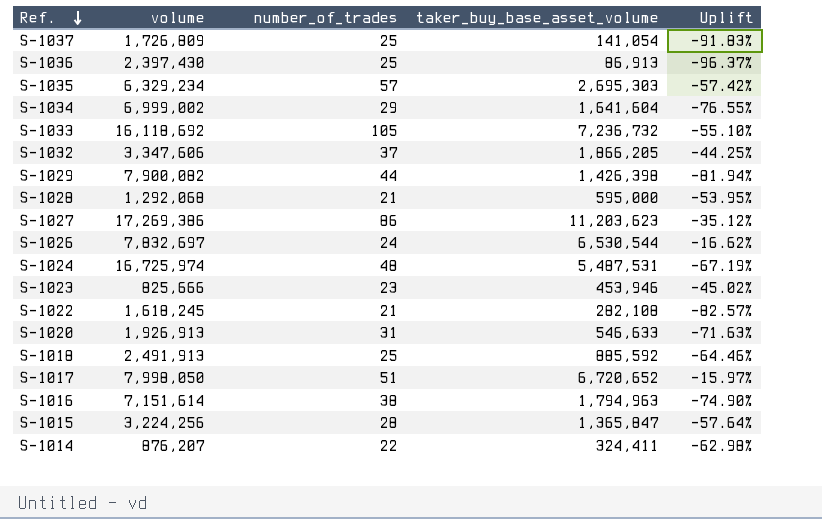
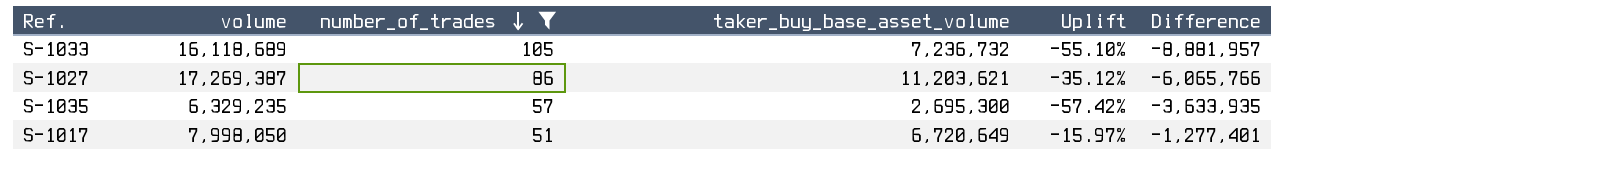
filter: none -> number_of_trades >= 51
row order: Ref. descending -> number_of_trades descending
column Difference | formula: none -> [taker_buy_base_asset_volume] - [volume]
S-1033 | volume: 16,118,692 -> 16,118,689
S-1027 | volume: 17,269,386 -> 17,269,387
S-1027 | taker_buy_base_asset_volume: 11,203,623 -> 11,203,621
S-1035 | volume: 6,329,234 -> 6,329,235
S-1035 | taker_buy_base_asset_volume: 2,695,303 -> 2,695,300
S-1017 | taker_buy_base_asset_volume: 6,720,652 -> 6,720,649

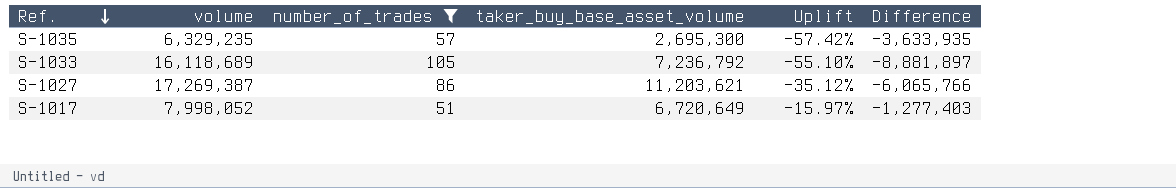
row order: number_of_trades descending -> Ref. descending
S-1033 | taker_buy_base_asset_volume: 7,236,732 -> 7,236,792
S-1033 | Difference: -8,881,957 -> -8,881,897
S-1017 | volume: 7,998,050 -> 7,998,052
S-1017 | Difference: -1,277,401 -> -1,277,403

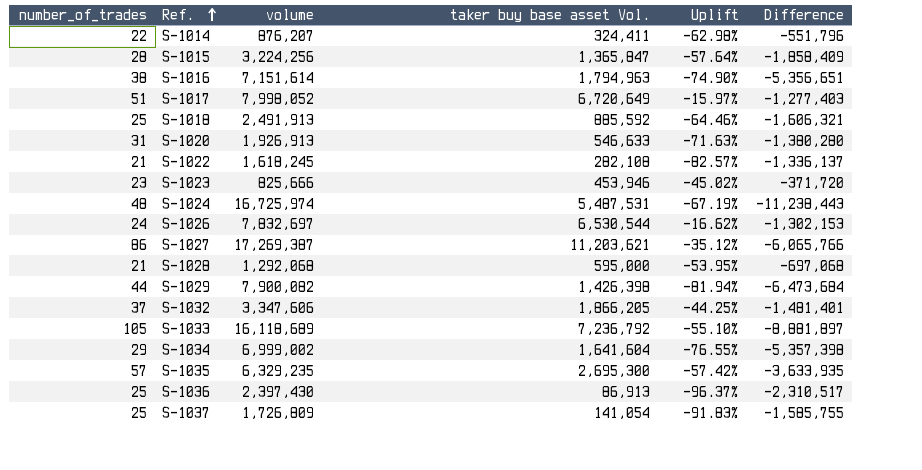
filter: number_of_trades >= 51 -> none
row order: Ref. descending -> Ref. ascending
column number_of_trades | position: 3 -> 1
column name: taker_buy_base_asset_volume -> taker buy base asset Vol.

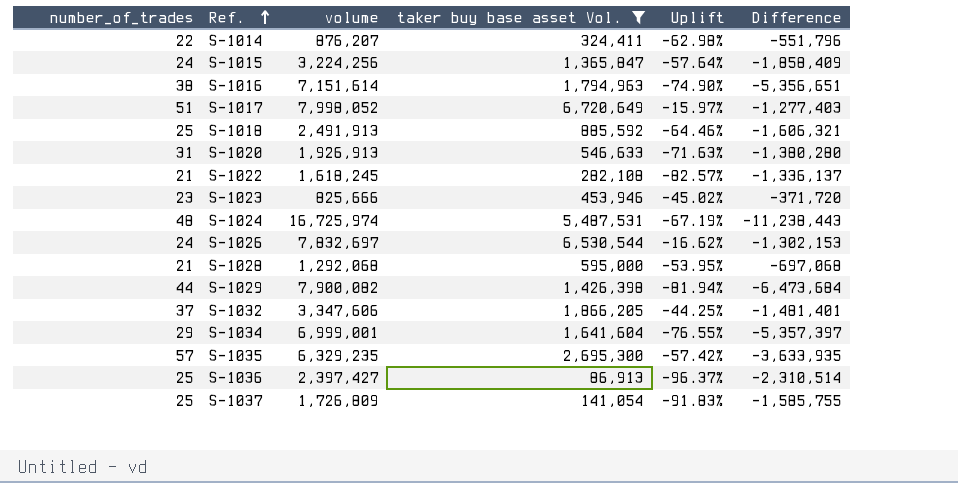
filter: none -> taker buy base asset Vol. <= 6,720,649
S-1015 | number_of_trades: 28 -> 24
S-1034 | volume: 6,999,002 -> 6,999,001
S-1034 | Difference: -5,357,398 -> -5,357,397
S-1036 | volume: 2,397,430 -> 2,397,427
S-1036 | Difference: -2,310,517 -> -2,310,514

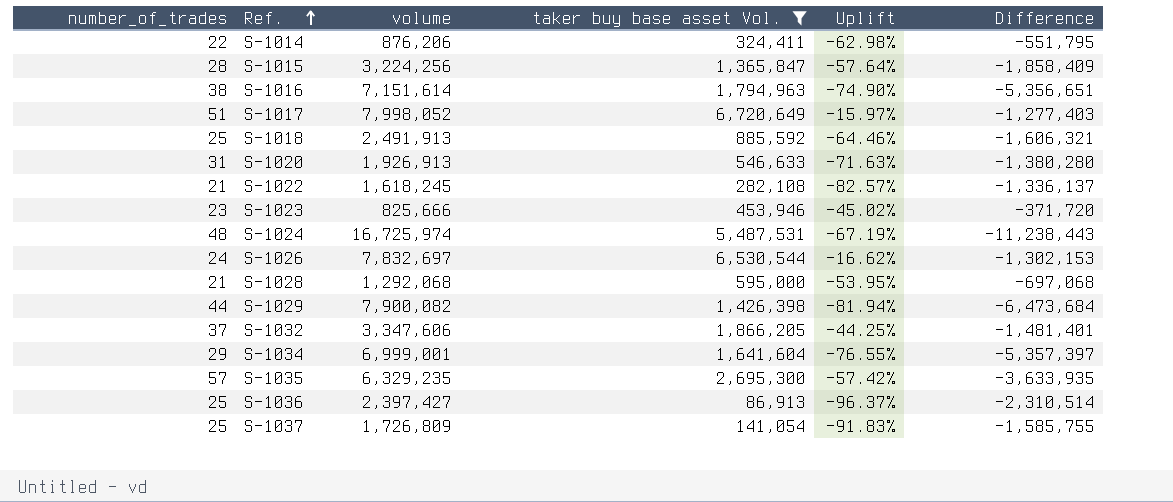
S-1014 | volume: 876,207 -> 876,206
S-1014 | Difference: -551,796 -> -551,795
S-1015 | number_of_trades: 24 -> 28

